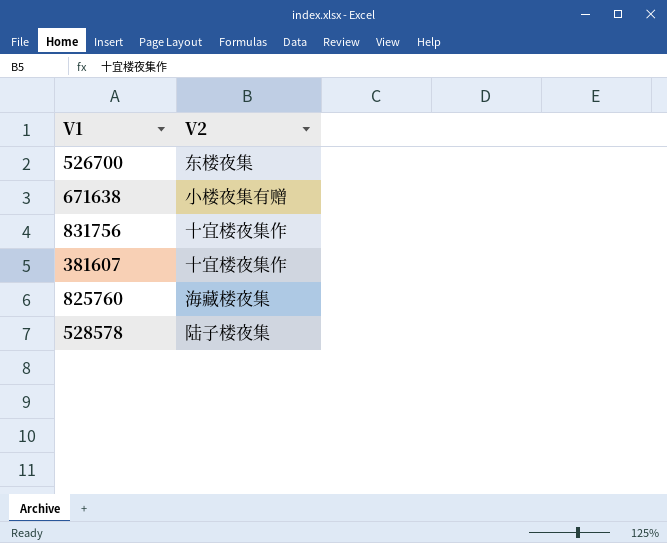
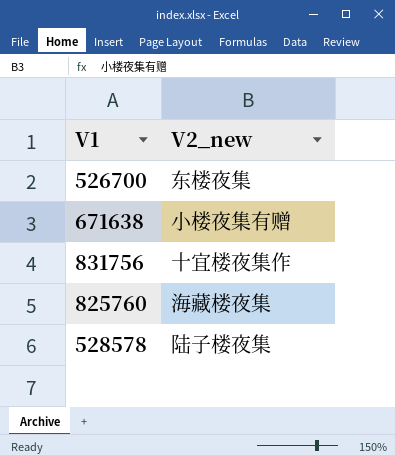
column name: V2 -> V2_new
row 381607: 十宜楼夜集作 -> none

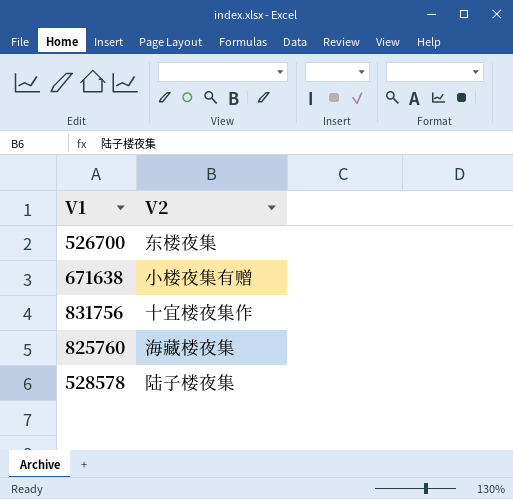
column name: V2_new -> V2

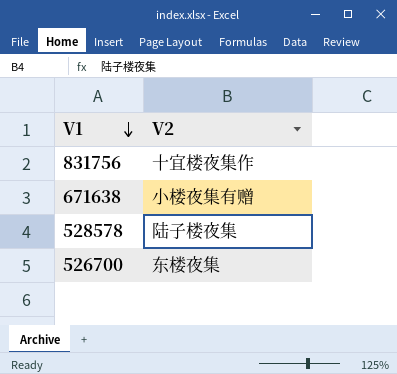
row order: none -> V1 descending
row 825760: 海藏楼夜集 -> none

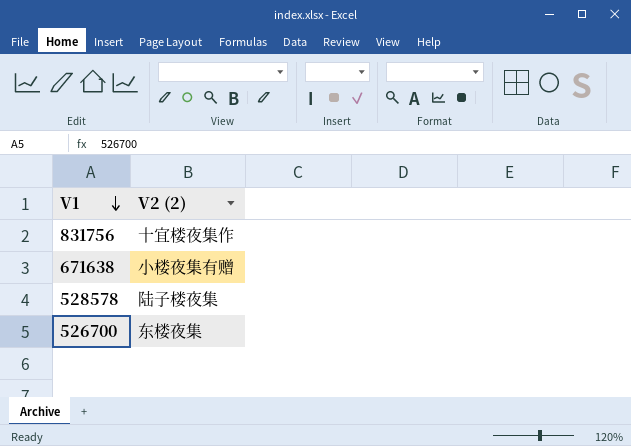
column name: V2 -> V2 (2)

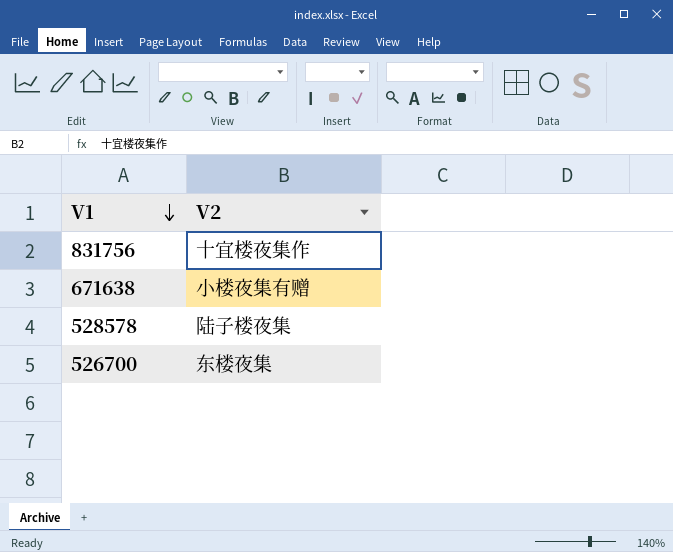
column name: V2 (2) -> V2

